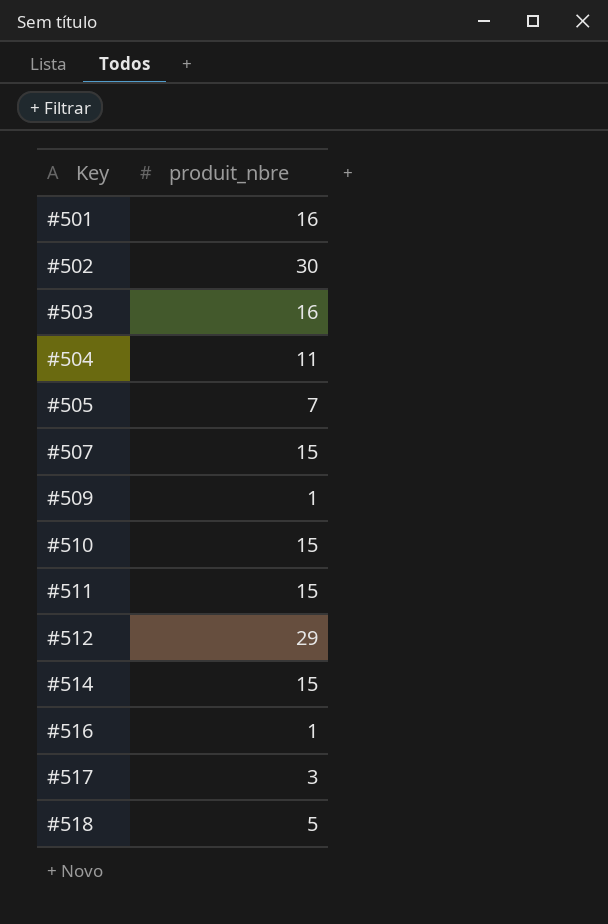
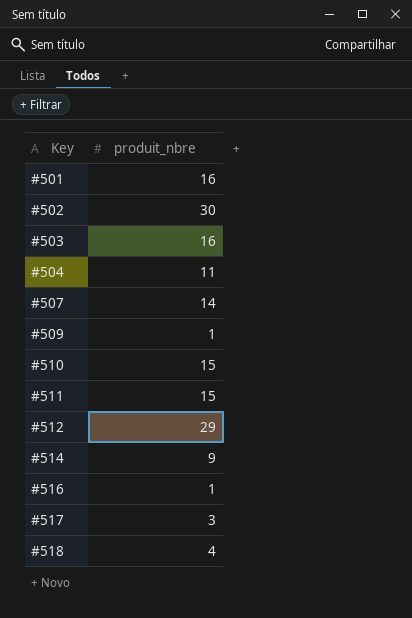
row #505: 7 -> none
#507 | produit_nbre: 15 -> 14
#514 | produit_nbre: 15 -> 9
#518 | produit_nbre: 5 -> 4

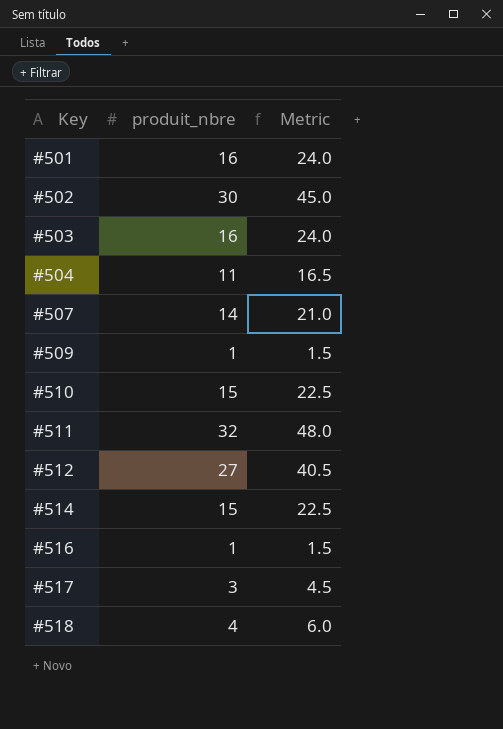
column Metric | formula: none -> [produit_nbre] * 1.5
#511 | produit_nbre: 15 -> 32
#512 | produit_nbre: 29 -> 27
#514 | produit_nbre: 9 -> 15

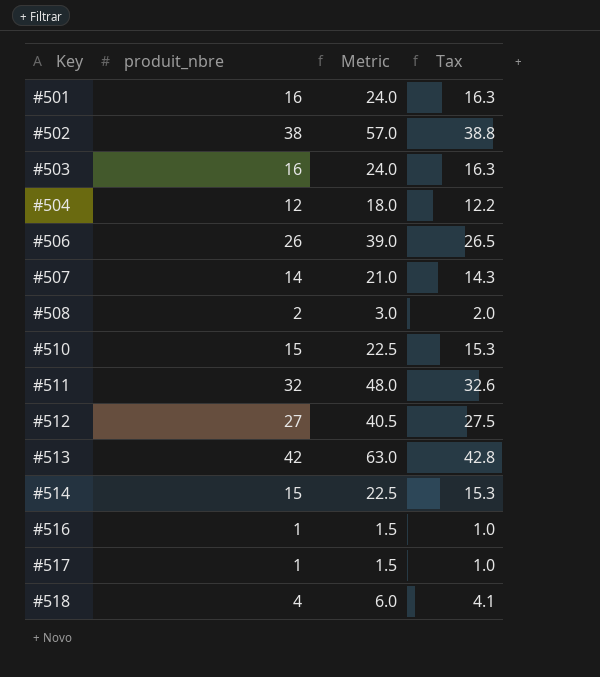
column Tax | formula: none -> [produit_nbre] * 1.02
row #509: 1 | 1.5 -> none
#502 | produit_nbre: 30 -> 38
#502 | Metric: 45.0 -> 57.0
#504 | produit_nbre: 11 -> 12
#504 | Metric: 16.5 -> 18.0
row #506: none -> 26 | 39.0 | 26.5
row #508: none -> 2 | 3.0 | 2.0
row #513: none -> 42 | 63.0 | 42.8
#517 | produit_nbre: 3 -> 1
#517 | Metric: 4.5 -> 1.5

